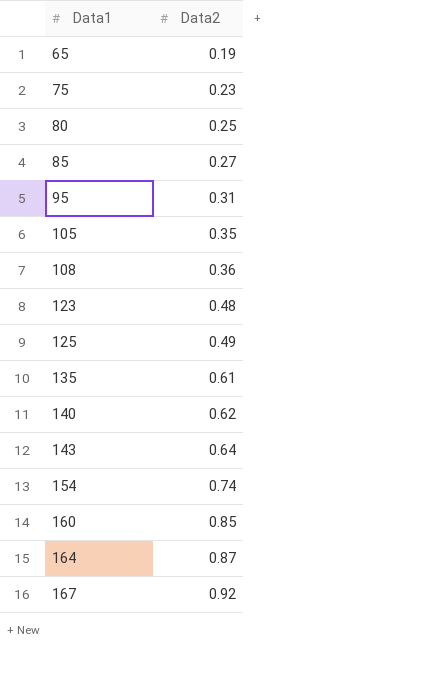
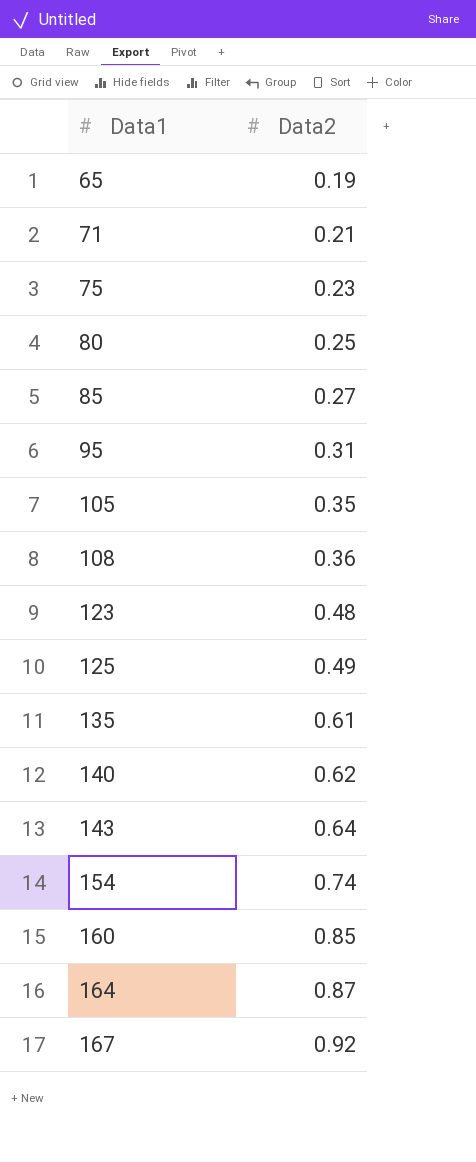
row 71: none -> 0.21

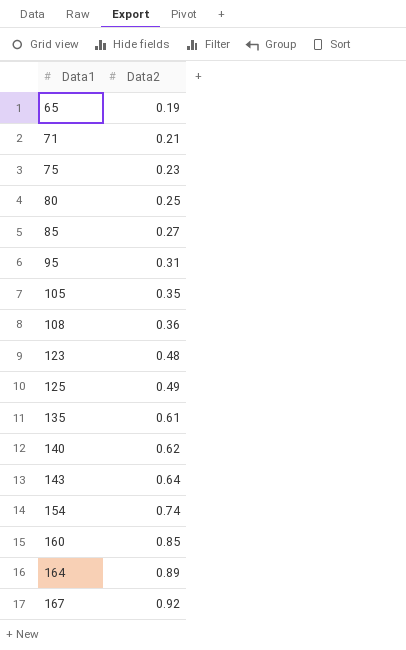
164 | Data2: 0.87 -> 0.89

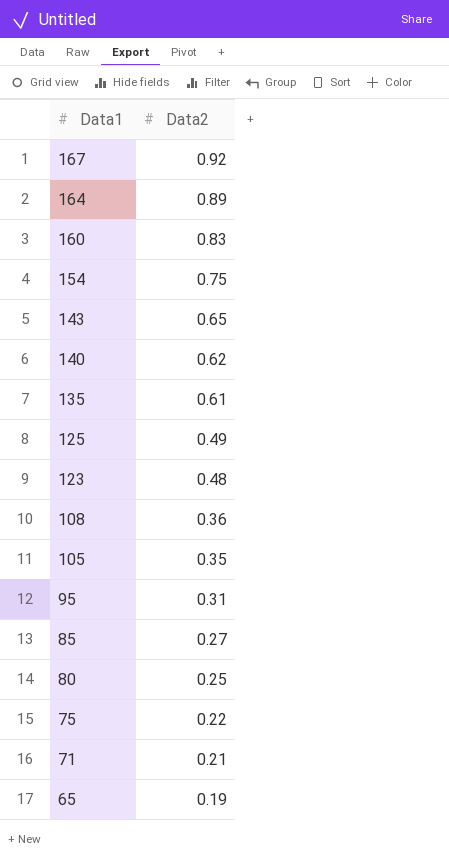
row order: Data1 ascending -> Data1 descending
160 | Data2: 0.85 -> 0.83
154 | Data2: 0.74 -> 0.75
143 | Data2: 0.64 -> 0.65
75 | Data2: 0.23 -> 0.22

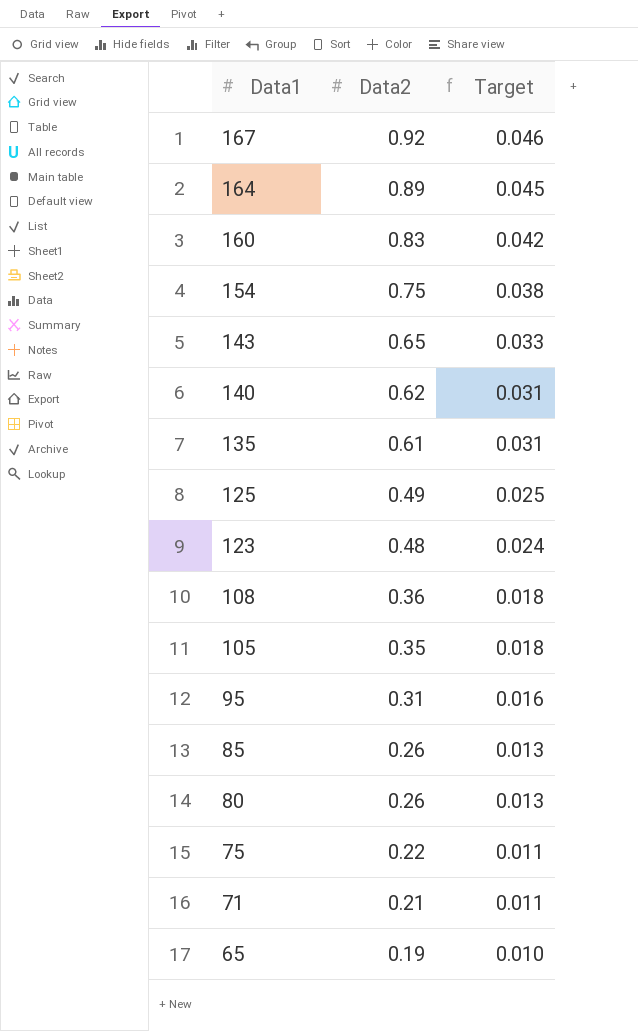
column Target | formula: none -> [Data2] * 0.05
85 | Data2: 0.27 -> 0.26
80 | Data2: 0.25 -> 0.26

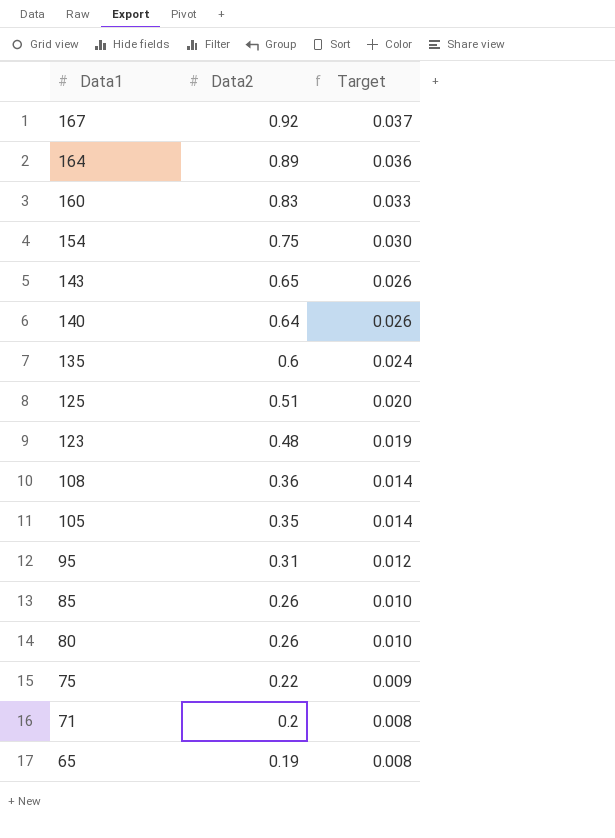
column Target | formula: [Data2] * 0.05 -> [Data2] * 0.04
140 | Data2: 0.62 -> 0.64
135 | Data2: 0.61 -> 0.6
125 | Data2: 0.49 -> 0.51
71 | Data2: 0.21 -> 0.2

